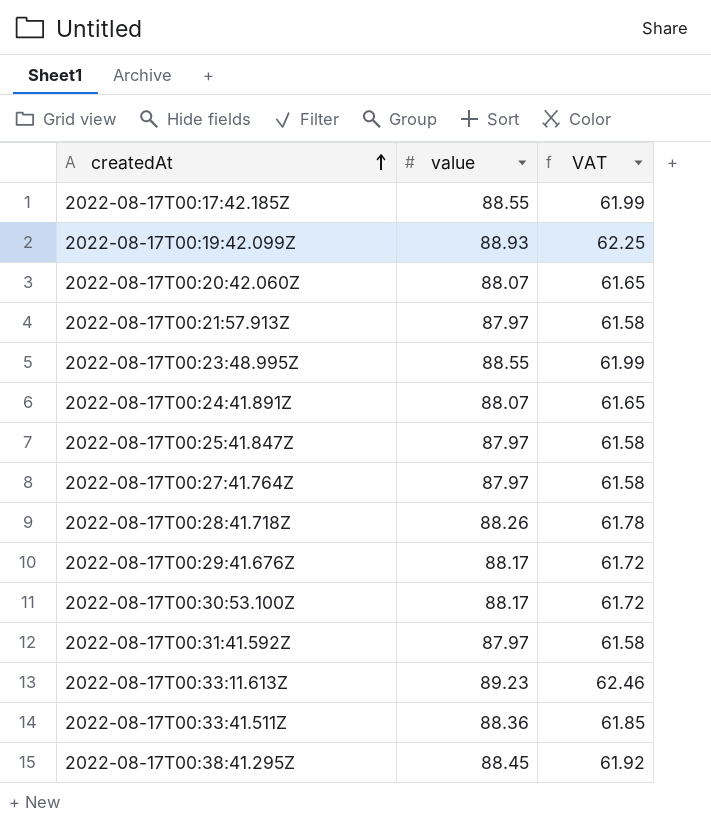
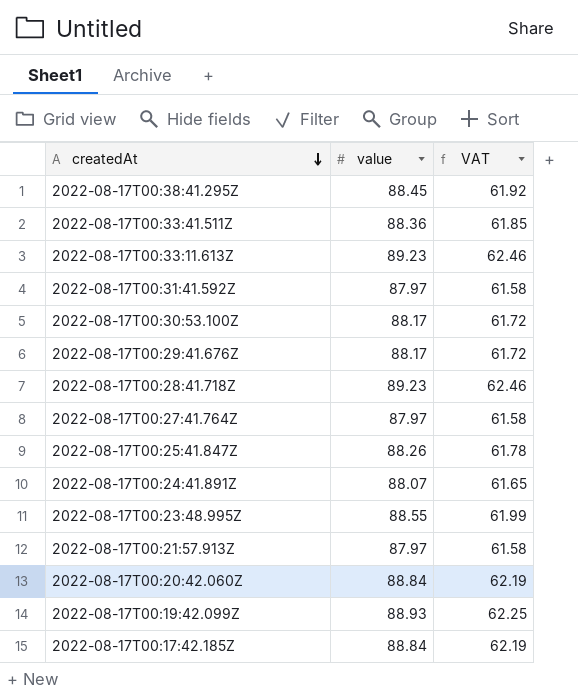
row order: createdAt ascending -> createdAt descending
2022-08-17T00:28:41.718Z | value: 88.26 -> 89.23
2022-08-17T00:28:41.718Z | VAT: 61.78 -> 62.46
2022-08-17T00:25:41.847Z | value: 87.97 -> 88.26
2022-08-17T00:25:41.847Z | VAT: 61.58 -> 61.78
2022-08-17T00:20:42.060Z | value: 88.07 -> 88.84
2022-08-17T00:20:42.060Z | VAT: 61.65 -> 62.19
2022-08-17T00:17:42.185Z | value: 88.55 -> 88.84
2022-08-17T00:17:42.185Z | VAT: 61.99 -> 62.19

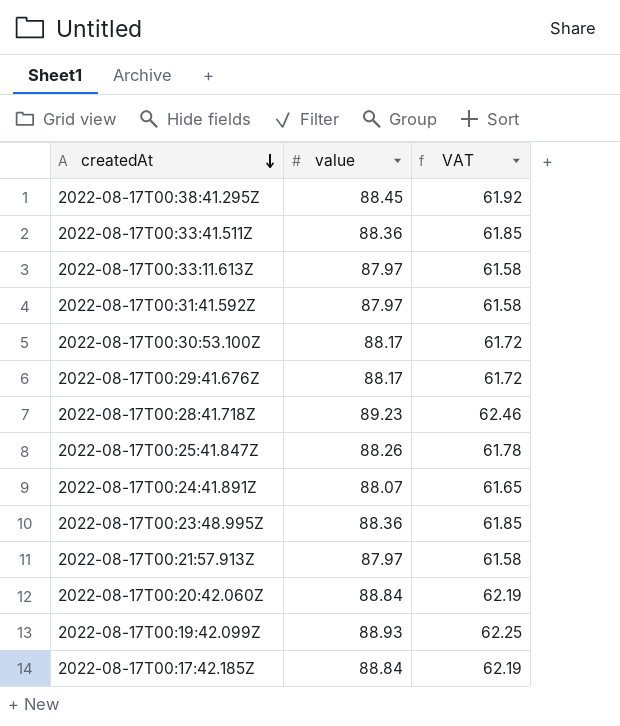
row 2022-08-17T00:27:41.764Z: 87.97 | 61.58 -> none
2022-08-17T00:33:11.613Z | value: 89.23 -> 87.97
2022-08-17T00:33:11.613Z | VAT: 62.46 -> 61.58
2022-08-17T00:23:48.995Z | value: 88.55 -> 88.36
2022-08-17T00:23:48.995Z | VAT: 61.99 -> 61.85

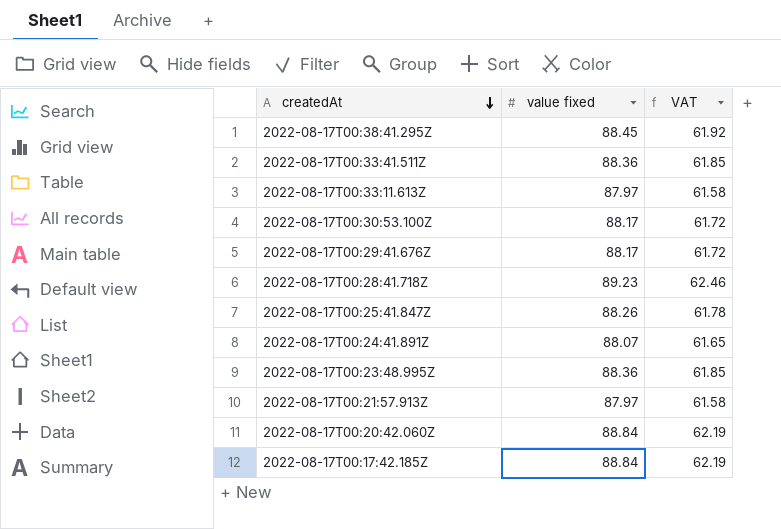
column name: value -> value fixed
row 2022-08-17T00:31:41.592Z: 87.97 | 61.58 -> none
row 2022-08-17T00:19:42.099Z: 88.93 | 62.25 -> none

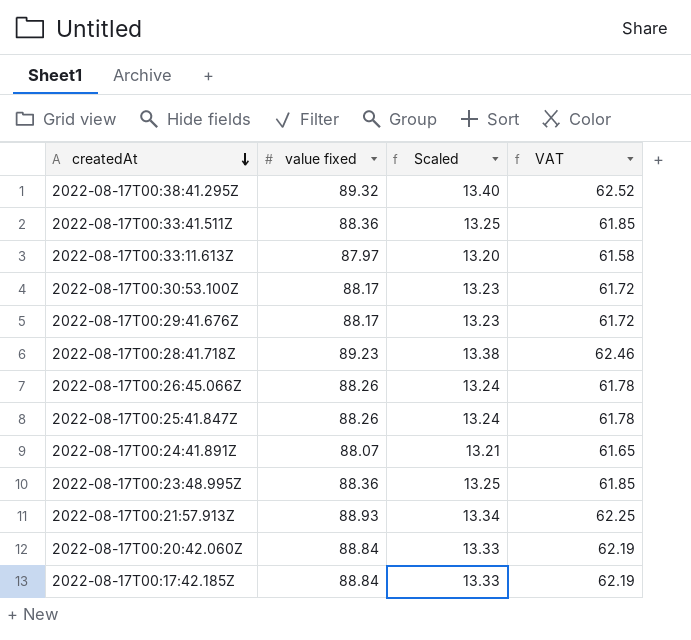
column Scaled | formula: none -> [value fixed] * 0.15
2022-08-17T00:38:41.295Z | value fixed: 88.45 -> 89.32
2022-08-17T00:38:41.295Z | VAT: 61.92 -> 62.52
row 2022-08-17T00:26:45.066Z: none -> 88.26 | 13.24 | 61.78
2022-08-17T00:21:57.913Z | value fixed: 87.97 -> 88.93
2022-08-17T00:21:57.913Z | VAT: 61.58 -> 62.25

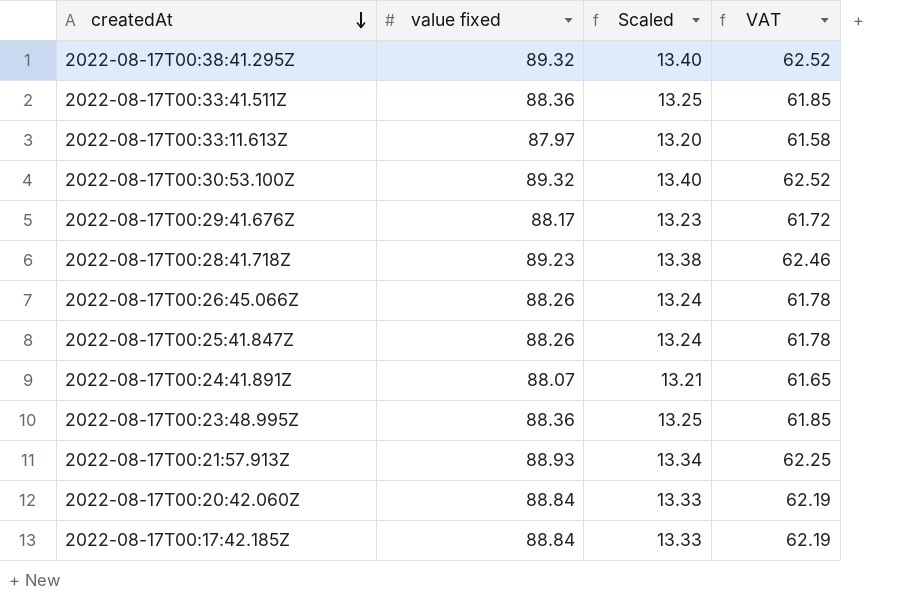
2022-08-17T00:30:53.100Z | value fixed: 88.17 -> 89.32
2022-08-17T00:30:53.100Z | Scaled: 13.23 -> 13.40
2022-08-17T00:30:53.100Z | VAT: 61.72 -> 62.52

